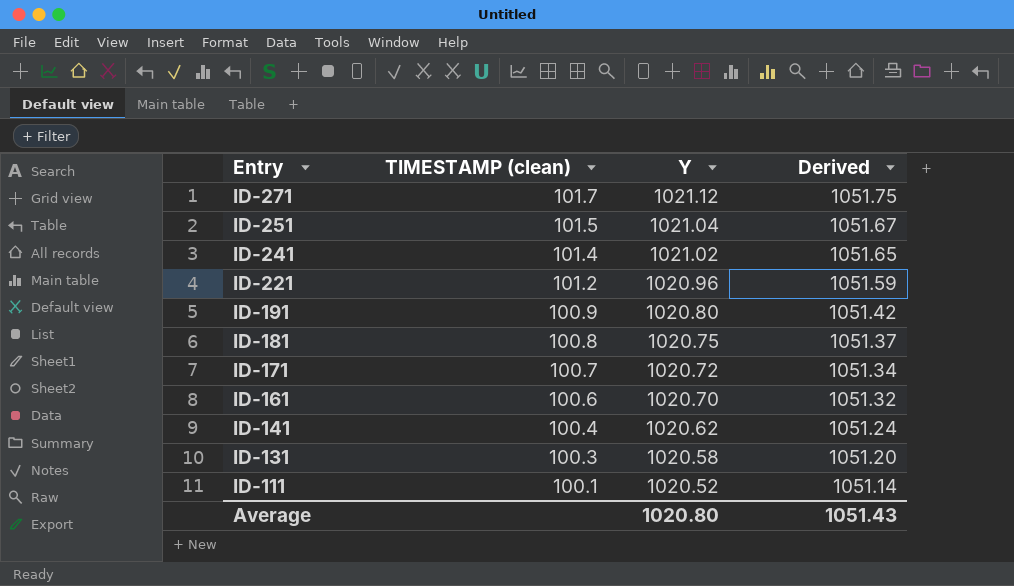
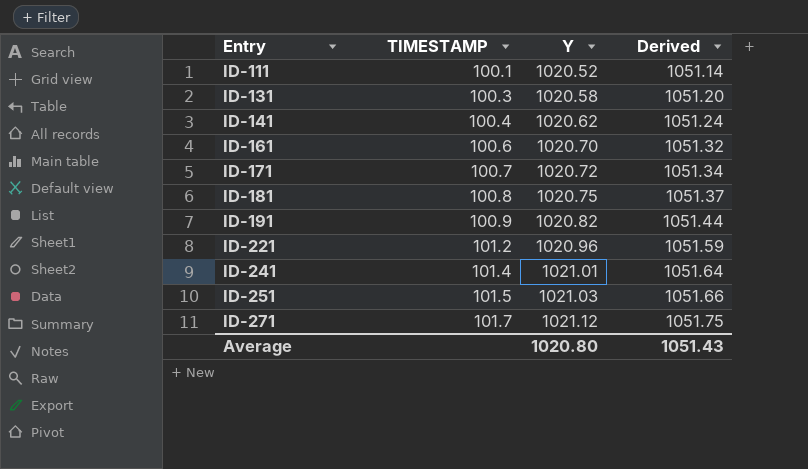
row order: Entry descending -> Entry ascending
column name: TIMESTAMP (clean) -> TIMESTAMP
ID-191 | Y: 1020.80 -> 1020.82
ID-191 | Derived: 1051.42 -> 1051.44
ID-241 | Y: 1021.02 -> 1021.01
ID-241 | Derived: 1051.65 -> 1051.64
ID-251 | Y: 1021.04 -> 1021.03
ID-251 | Derived: 1051.67 -> 1051.66

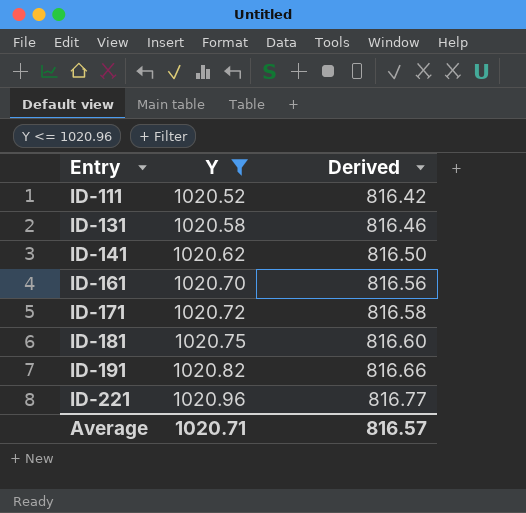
filter: none -> Y <= 1020.96
column TIMESTAMP | position: 2 -> none
column Derived | formula: [Y] * 1.03 -> [Y] * 0.8
Average | Y: 1020.80 -> 1020.71
Average | Derived: 1051.43 -> 816.57

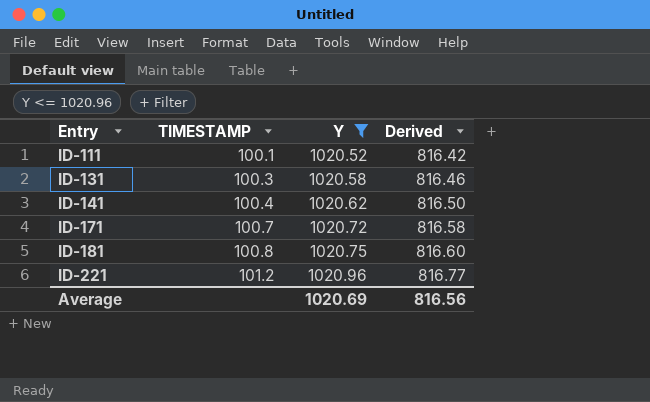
column TIMESTAMP | position: none -> 2
row ID-161: 1020.70 | 816.56 -> none
row ID-191: 1020.82 | 816.66 -> none
Average | Y: 1020.71 -> 1020.69
Average | Derived: 816.57 -> 816.56

